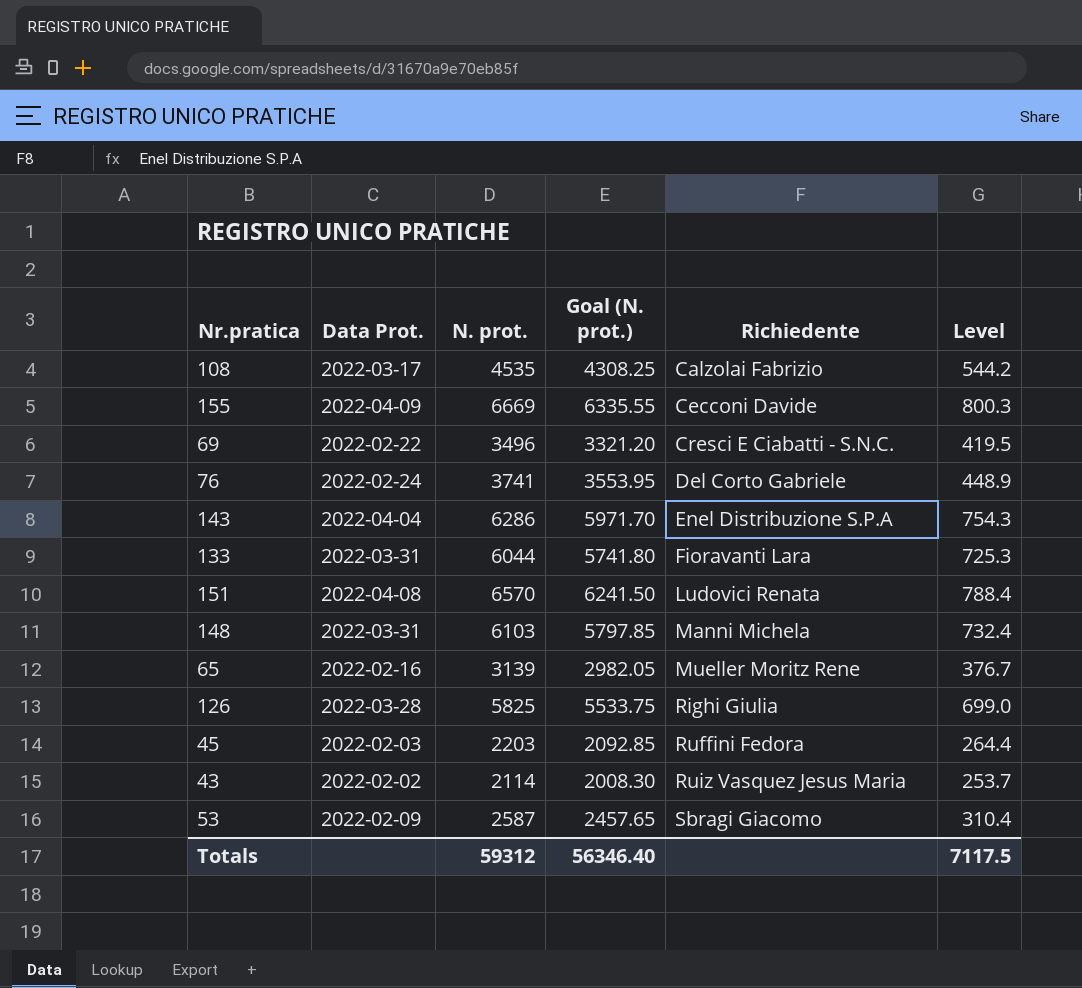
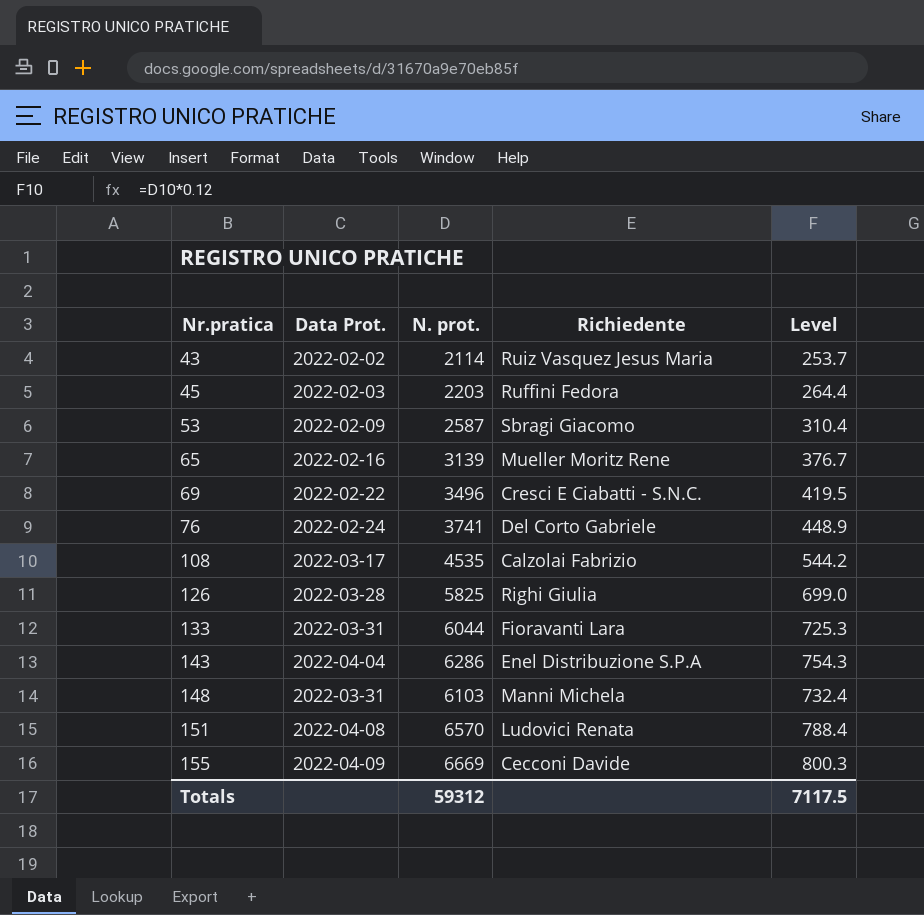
row order: Richiedente ascending -> Nr.pratica ascending
column Goal (N. prot.) | formula: [N. prot.] * 0.95 -> none

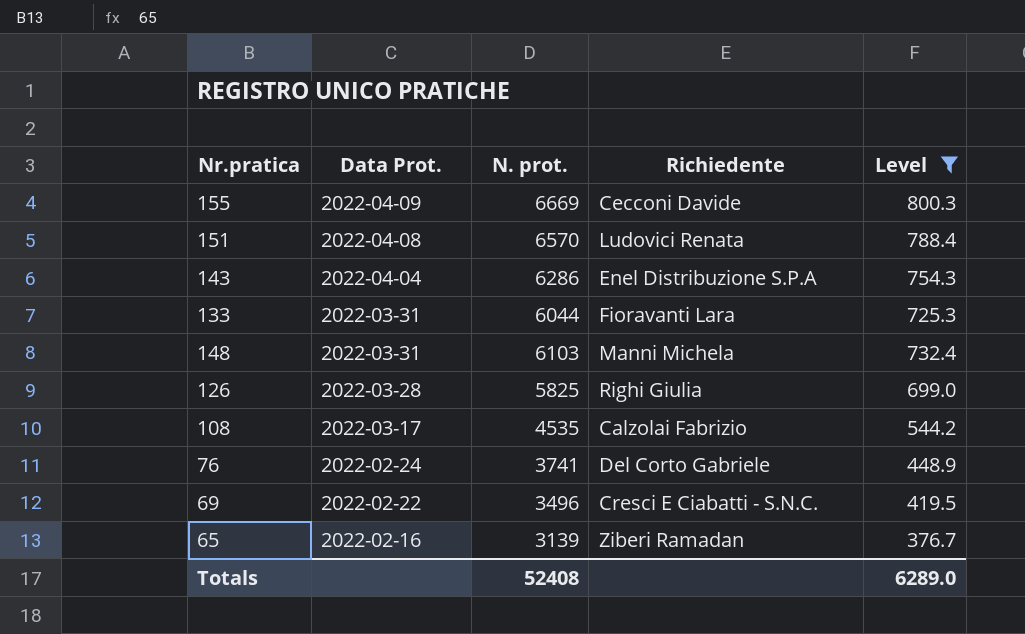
filter: none -> Level >= 376.7
row order: Nr.pratica ascending -> Data Prot. descending
65 | Richiedente: Mueller Moritz Rene -> Ziberi Ramadan
Totals | N. prot.: 59312 -> 52408
Totals | Level: 7117.5 -> 6289.0

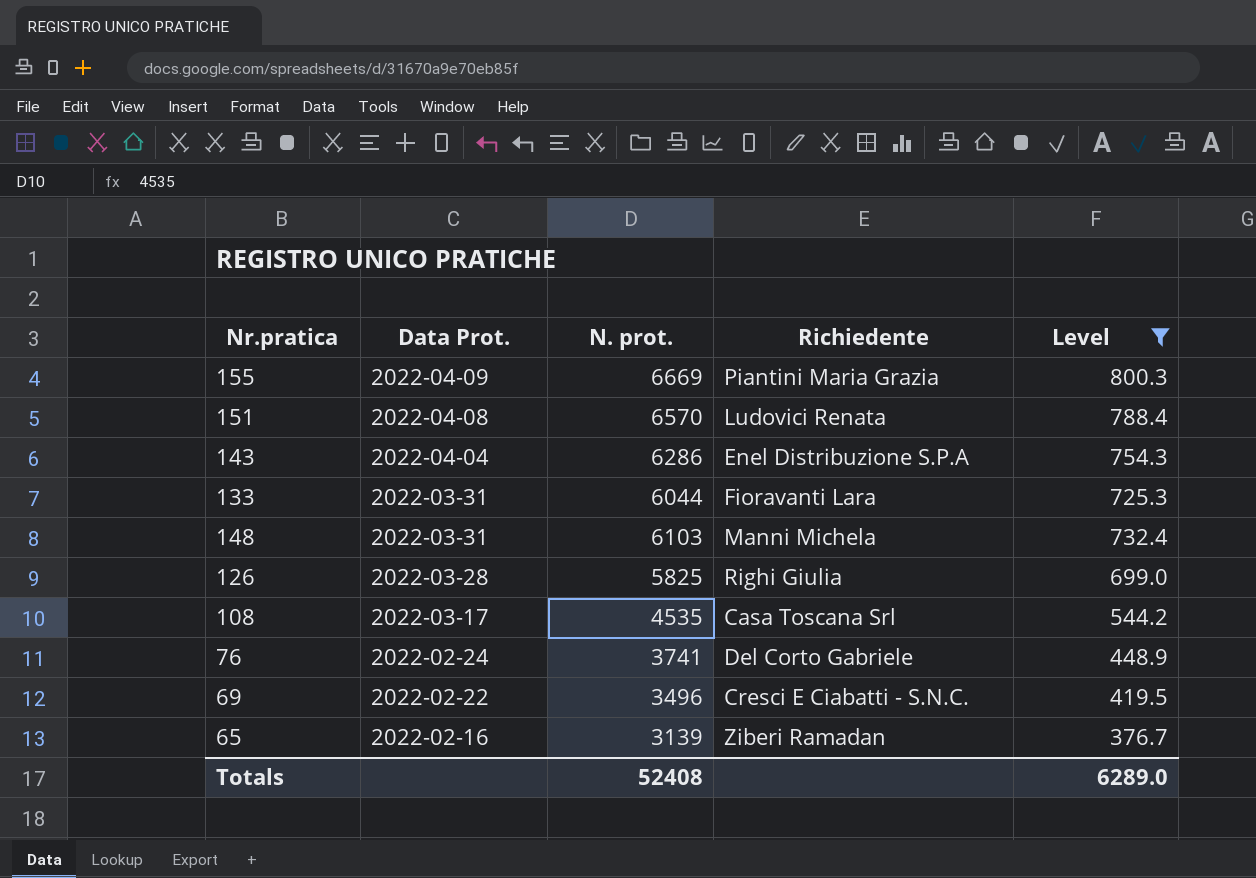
155 | Richiedente: Cecconi Davide -> Piantini Maria Grazia
108 | Richiedente: Calzolai Fabrizio -> Casa Toscana Srl

